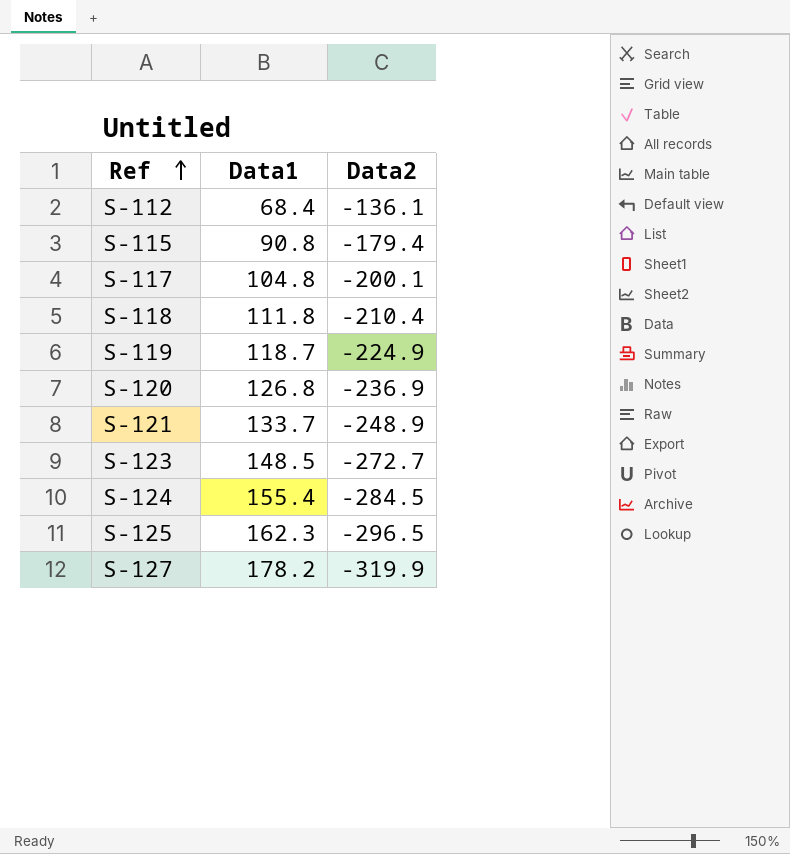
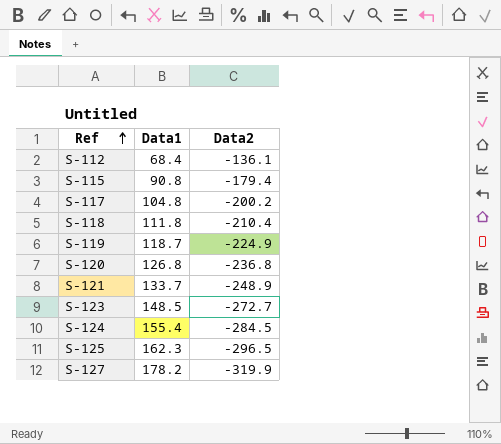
S-117 | Data2: -200.1 -> -200.2
S-120 | Data2: -236.9 -> -236.8

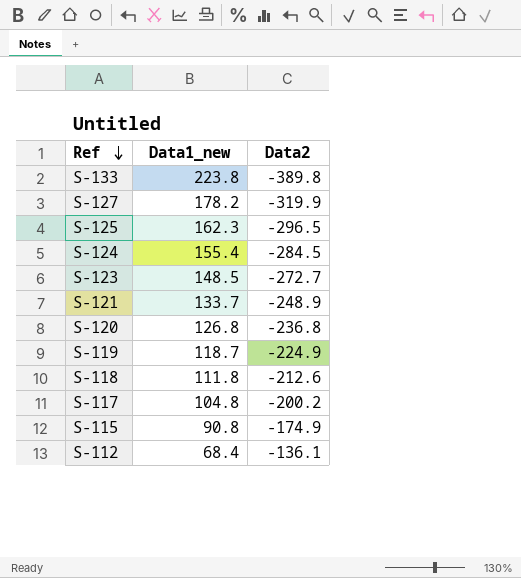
row order: Ref ascending -> Ref descending
column name: Data1 -> Data1_new
row S-133: none -> 223.8 | -389.8
S-118 | Data2: -210.4 -> -212.6
S-115 | Data2: -179.4 -> -174.9

